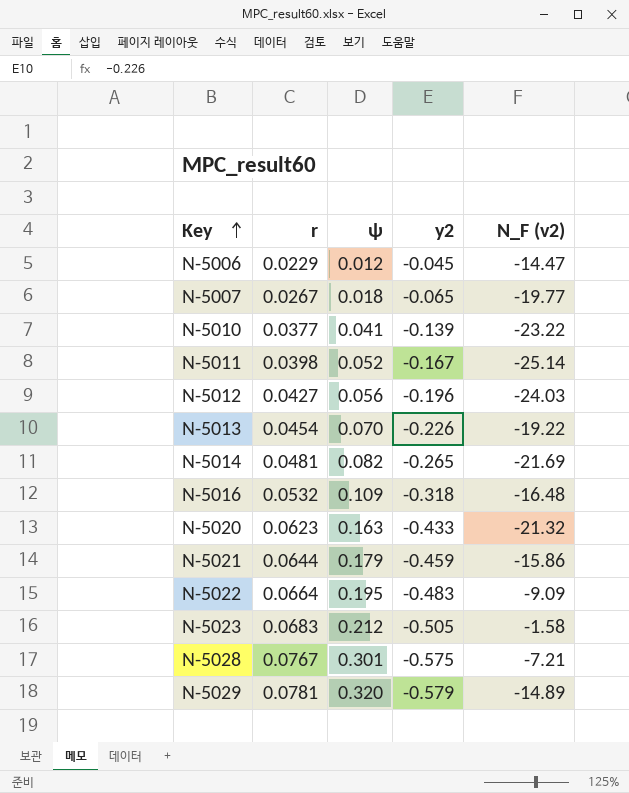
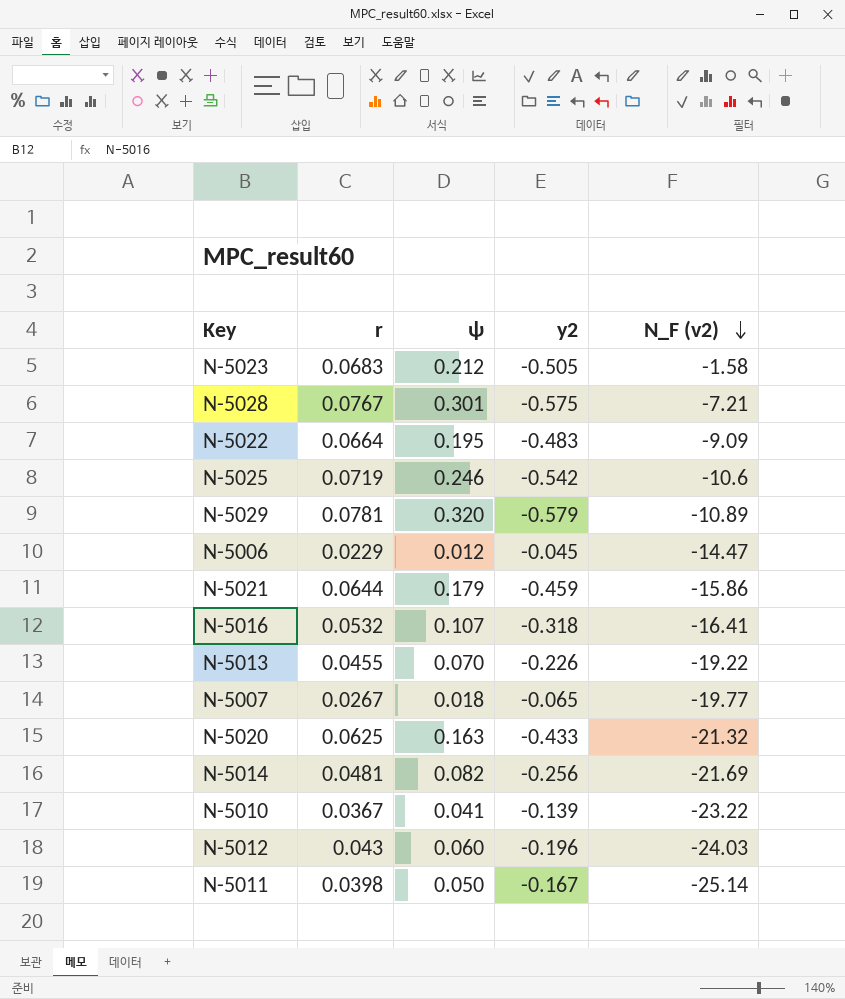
row order: Key ascending -> N_F (v2) descending
row N-5025: none -> 0.0719 | 0.246 | -0.542 | -10.6
N-5029 | N_F (v2): -14.89 -> -10.89
N-5016 | ψ: 0.109 -> 0.107
N-5016 | N_F (v2): -16.48 -> -16.41
N-5013 | r: 0.0454 -> 0.0455
N-5020 | r: 0.0623 -> 0.0625
N-5014 | y2: -0.265 -> -0.256
N-5010 | r: 0.0377 -> 0.0367
N-5012 | r: 0.0427 -> 0.043
N-5012 | ψ: 0.056 -> 0.060
N-5011 | ψ: 0.052 -> 0.050

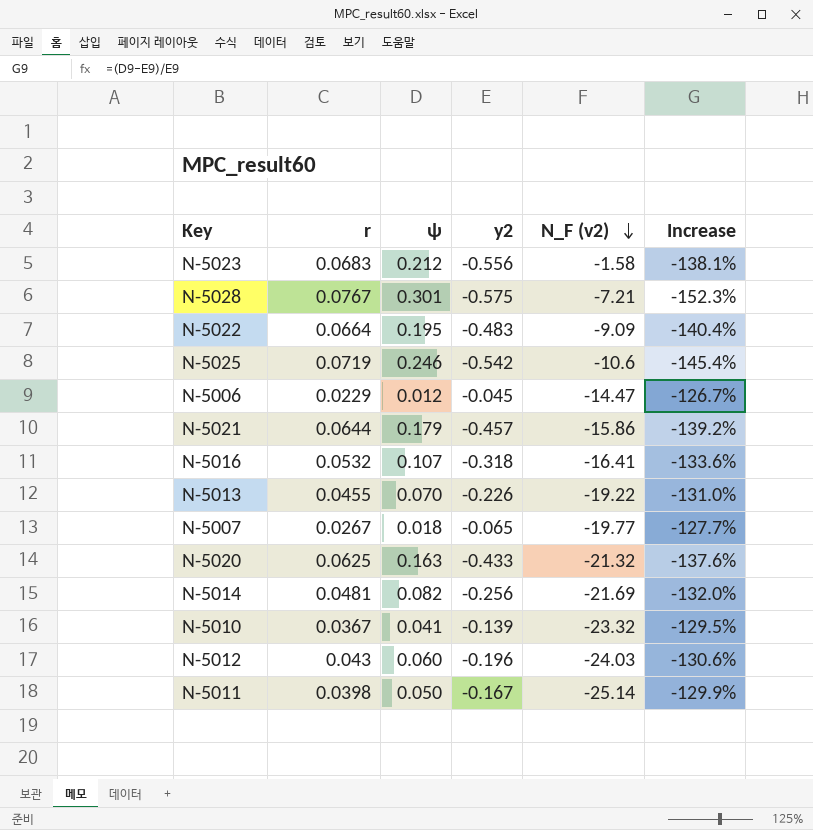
column Increase | formula: none -> ([ψ] - [y2]) / [y2]
row N-5029: 0.0781 | 0.320 | -0.579 | -10.89 -> none
N-5023 | y2: -0.505 -> -0.556
N-5021 | y2: -0.459 -> -0.457
N-5010 | N_F (v2): -23.22 -> -23.32

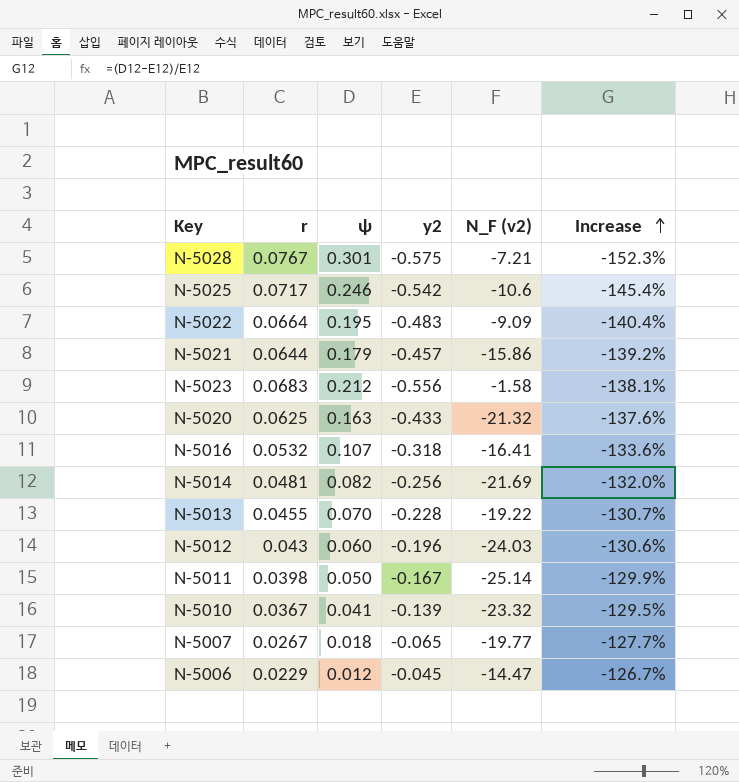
row order: N_F (v2) descending -> Increase ascending
N-5025 | r: 0.0719 -> 0.0717
N-5013 | y2: -0.226 -> -0.228
N-5013 | Increase: -131.0% -> -130.7%

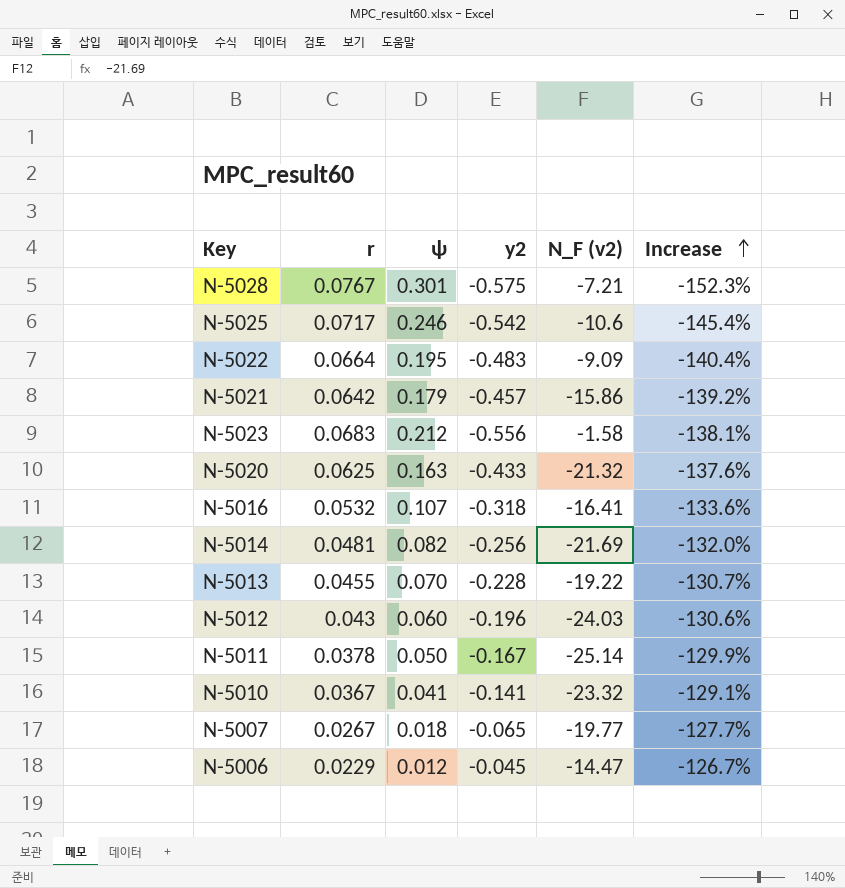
N-5021 | r: 0.0644 -> 0.0642
N-5011 | r: 0.0398 -> 0.0378
N-5010 | y2: -0.139 -> -0.141
N-5010 | Increase: -129.5% -> -129.1%

